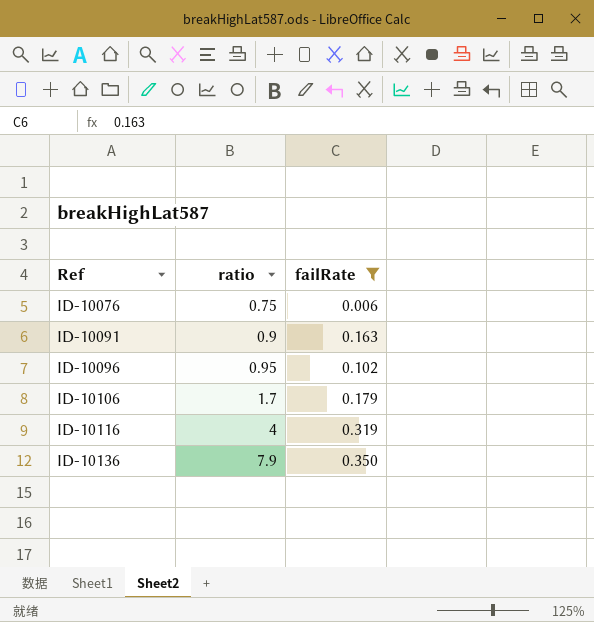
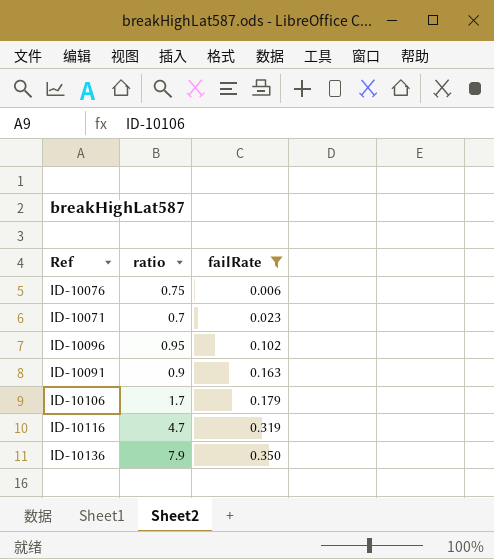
row order: Ref ascending -> failRate ascending
row ID-10071: none -> 0.7 | 0.023
ID-10116 | ratio: 4 -> 4.7

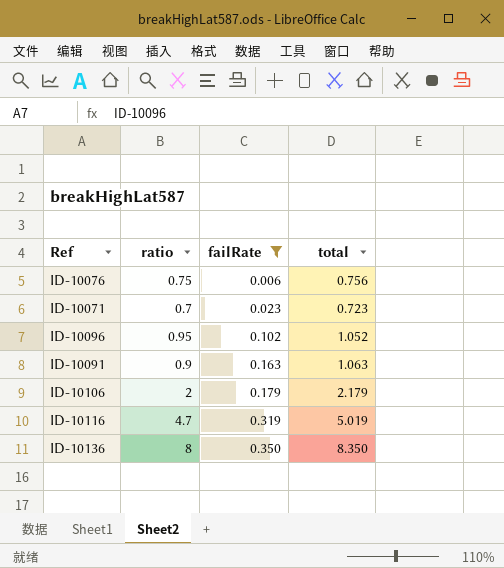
column total | formula: none -> [ratio] + [failRate]
ID-10106 | ratio: 1.7 -> 2
ID-10136 | ratio: 7.9 -> 8

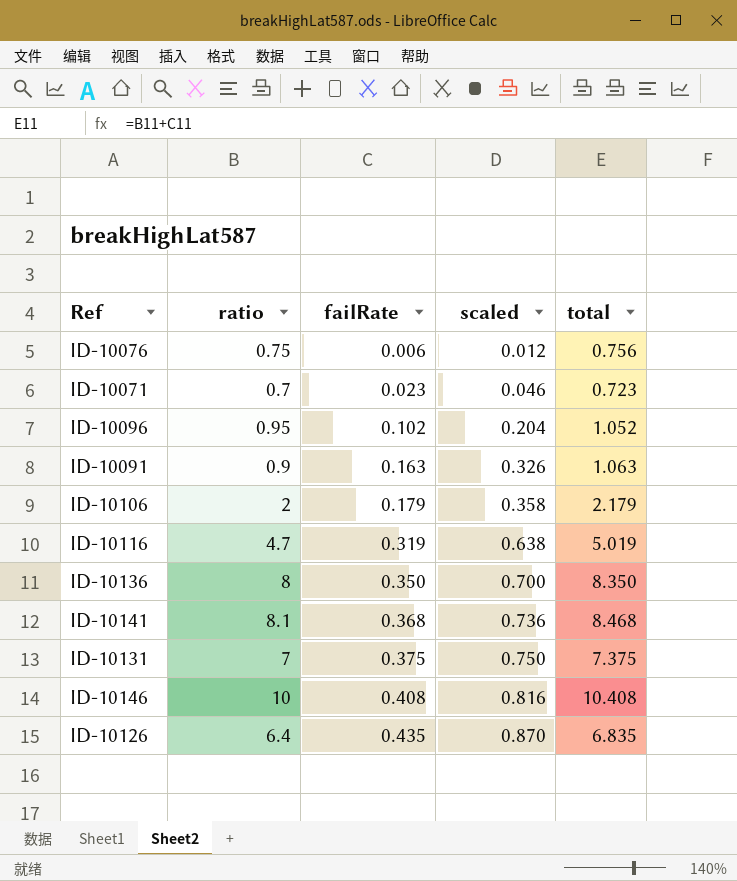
filter: failRate <= 0.350 -> none
column scaled | formula: none -> [failRate] * 2

